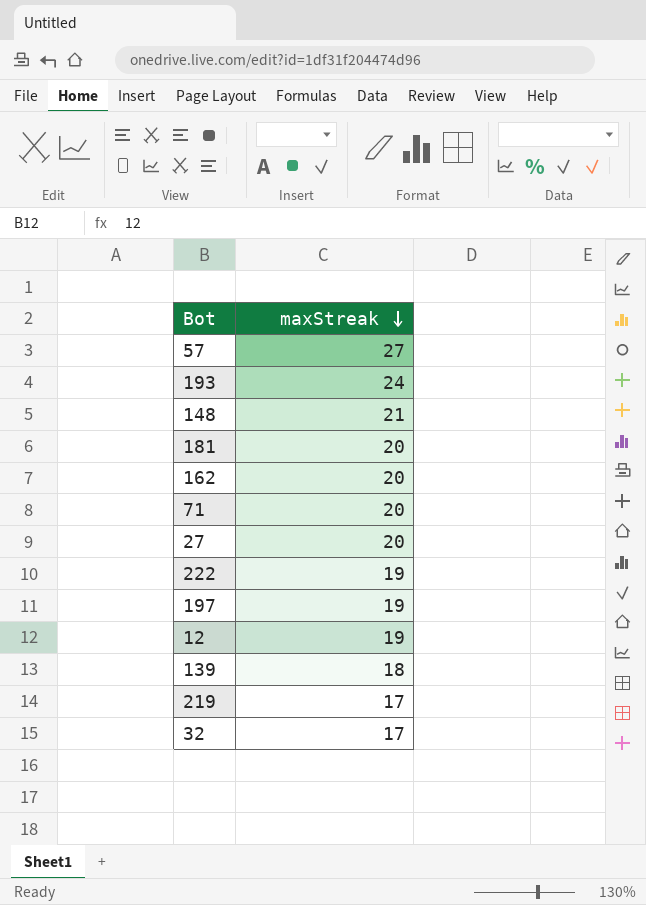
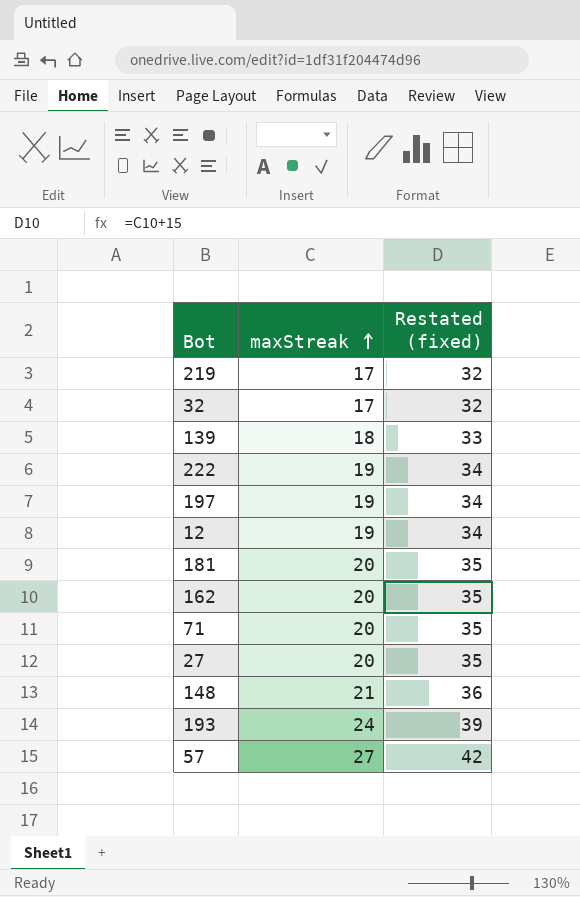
row order: maxStreak descending -> maxStreak ascending
column Restated (fixed) | formula: none -> [maxStreak] + 15

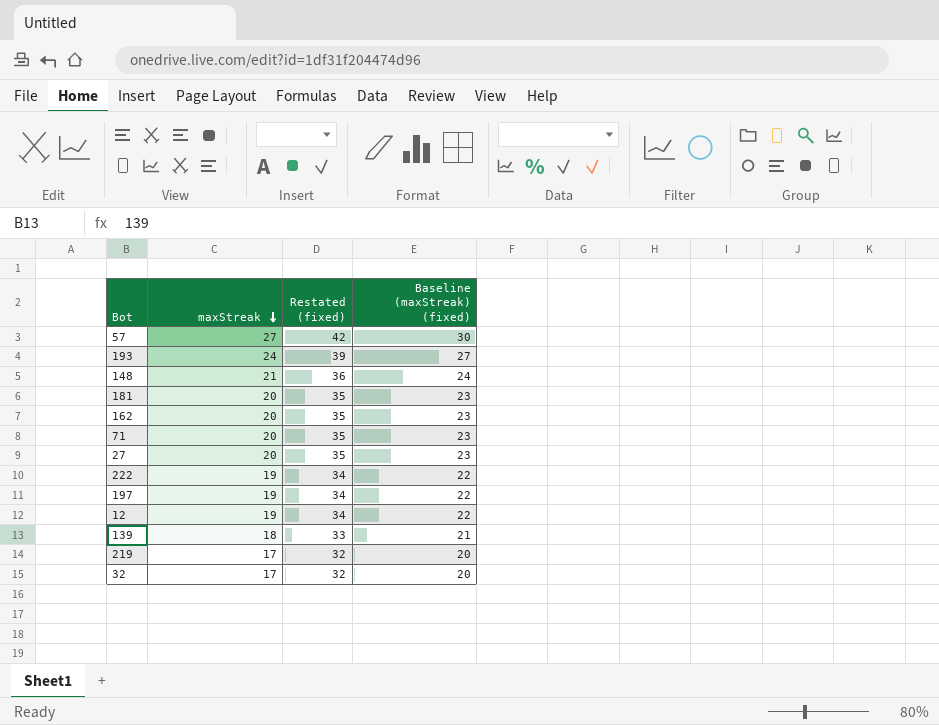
row order: maxStreak ascending -> maxStreak descending
column Baseline (maxStreak) (fixed) | formula: none -> [maxStreak] + 3

